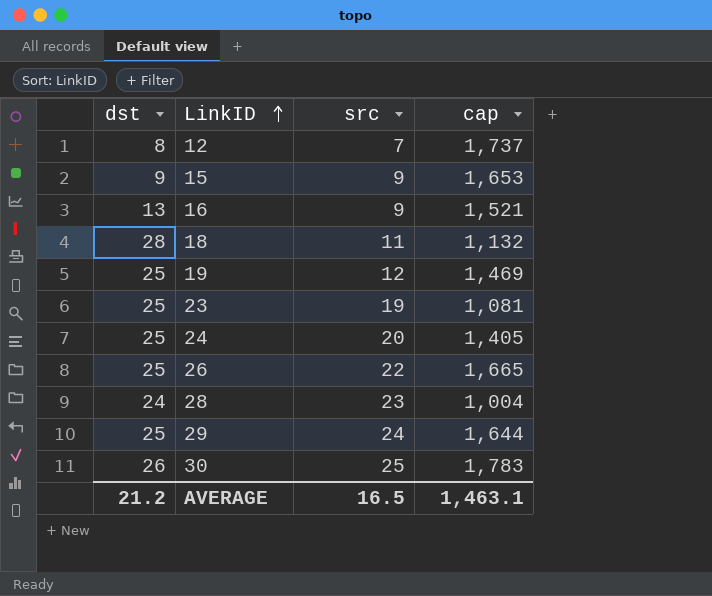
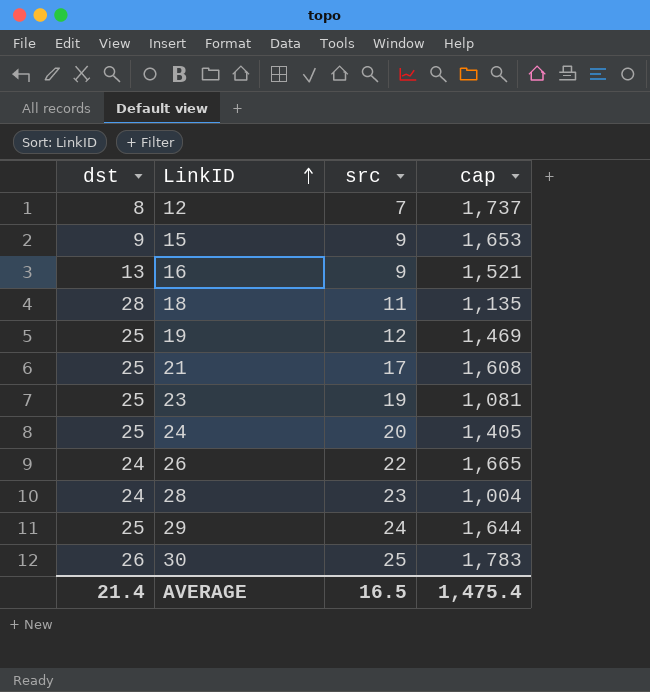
18 | cap: 1,132 -> 1,135
row 21: none -> 25 | 17 | 1,608
26 | dst: 25 -> 24
AVERAGE | dst: 21.2 -> 21.4
AVERAGE | cap: 1,463.1 -> 1,475.4

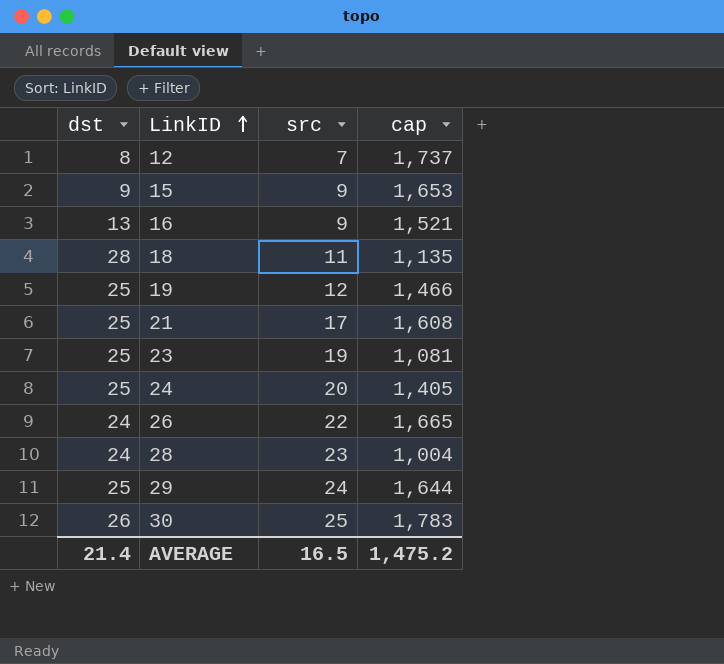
19 | cap: 1,469 -> 1,466
AVERAGE | cap: 1,475.4 -> 1,475.2

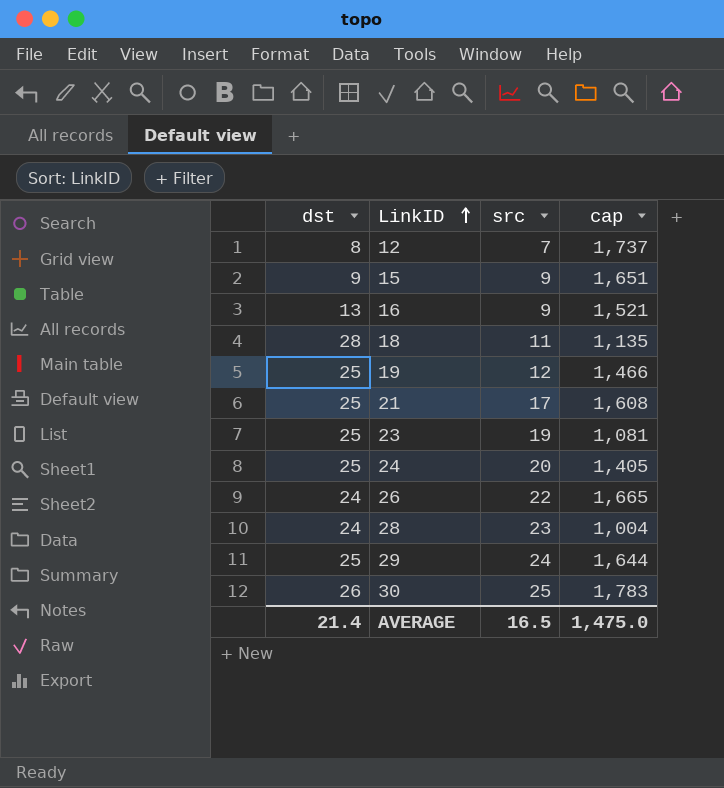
15 | cap: 1,653 -> 1,651
AVERAGE | cap: 1,475.2 -> 1,475.0

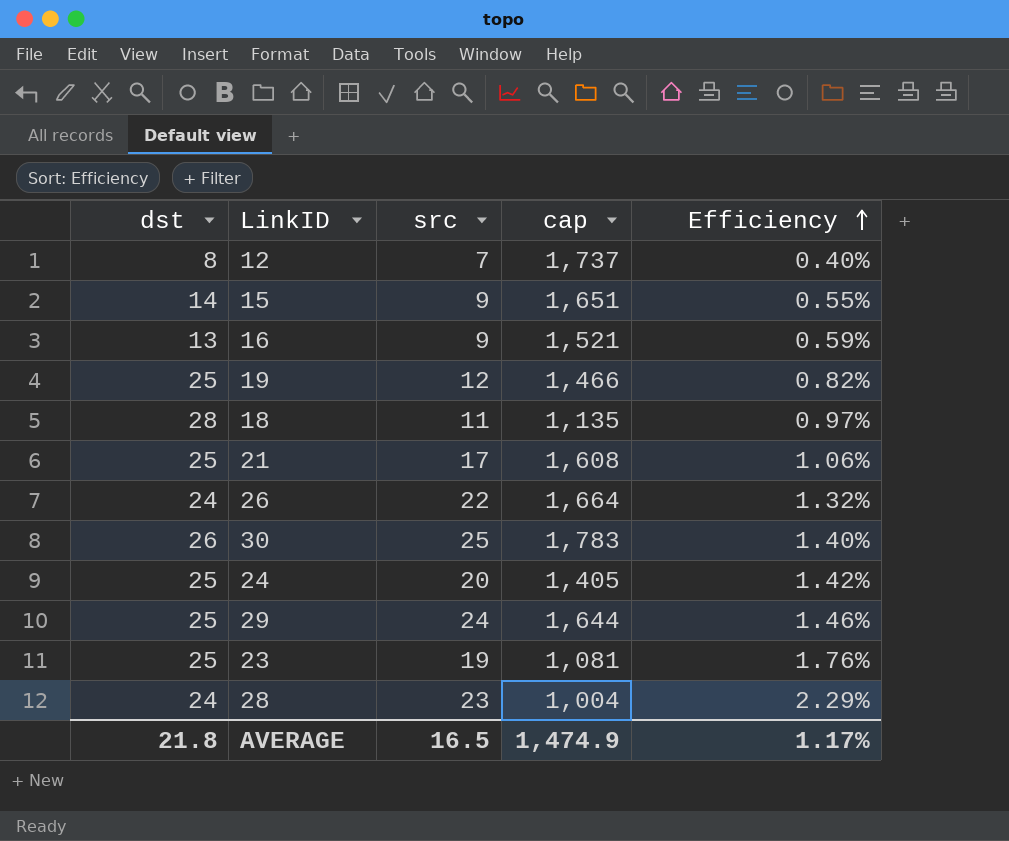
row order: LinkID ascending -> Efficiency ascending
column Efficiency | formula: none -> [src] / [cap]
15 | dst: 9 -> 14
26 | cap: 1,665 -> 1,664
AVERAGE | dst: 21.4 -> 21.8
AVERAGE | cap: 1,475.0 -> 1,474.9

